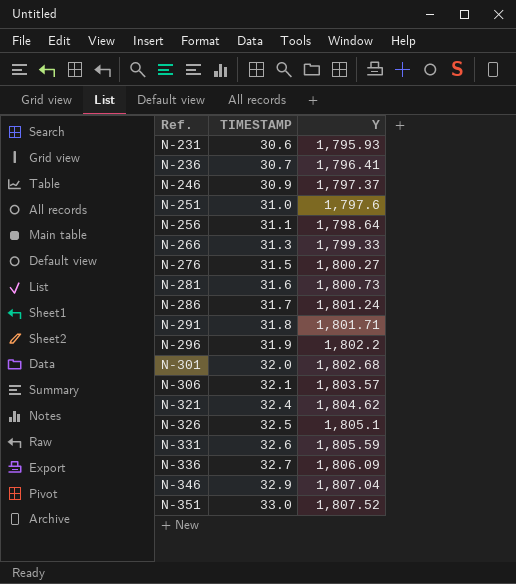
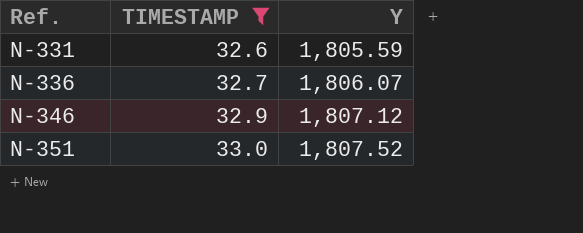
filter: none -> TIMESTAMP >= 32.6
N-336 | Y: 1,806.09 -> 1,806.07
N-346 | Y: 1,807.04 -> 1,807.12

